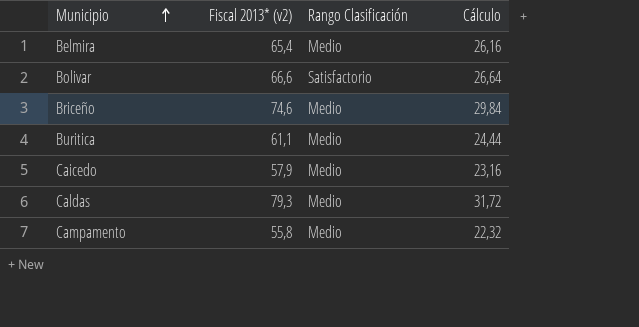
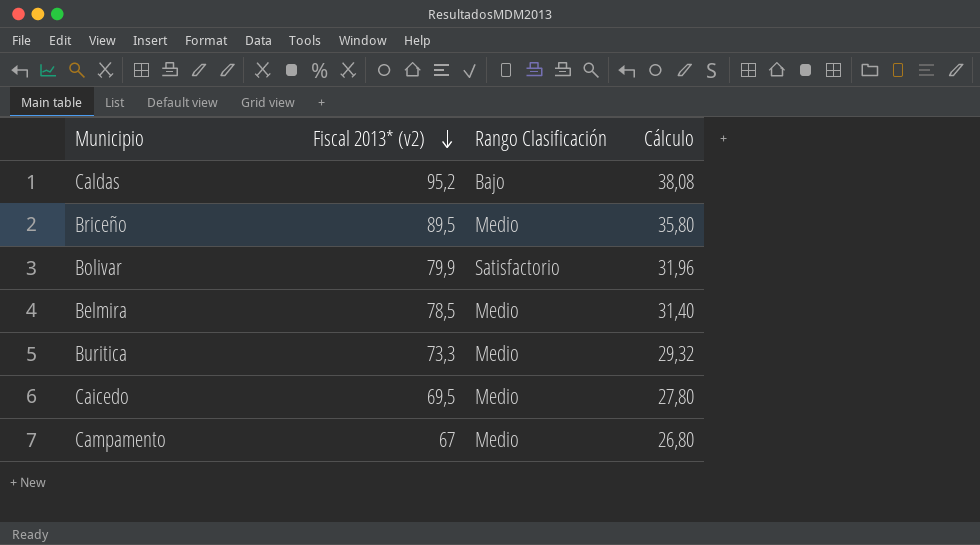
row order: Municipio ascending -> Fiscal 2013* (v2) descending
Caldas | Fiscal 2013* (v2): 79,3 -> 95,2
Caldas | Rango Clasificación: Medio -> Bajo
Caldas | Cálculo: 31,72 -> 38,08
Briceño | Fiscal 2013* (v2): 74,6 -> 89,5
Briceño | Cálculo: 29,84 -> 35,80
Bolivar | Fiscal 2013* (v2): 66,6 -> 79,9
Bolivar | Cálculo: 26,64 -> 31,96
Belmira | Fiscal 2013* (v2): 65,4 -> 78,5
Belmira | Cálculo: 26,16 -> 31,40
Buritica | Fiscal 2013* (v2): 61,1 -> 73,3
Buritica | Cálculo: 24,44 -> 29,32
Caicedo | Fiscal 2013* (v2): 57,9 -> 69,5
Caicedo | Cálculo: 23,16 -> 27,80
Campamento | Fiscal 2013* (v2): 55,8 -> 67
Campamento | Cálculo: 22,32 -> 26,80

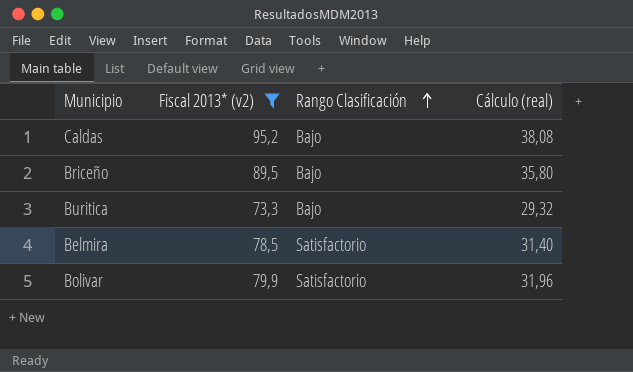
filter: none -> Fiscal 2013* (v2) >= 73,3
row order: Fiscal 2013* (v2) descending -> Rango Clasificación ascending
column name: Cálculo -> Cálculo (real)
Briceño | Rango Clasificación: Medio -> Bajo
Buritica | Rango Clasificación: Medio -> Bajo
Belmira | Rango Clasificación: Medio -> Satisfactorio

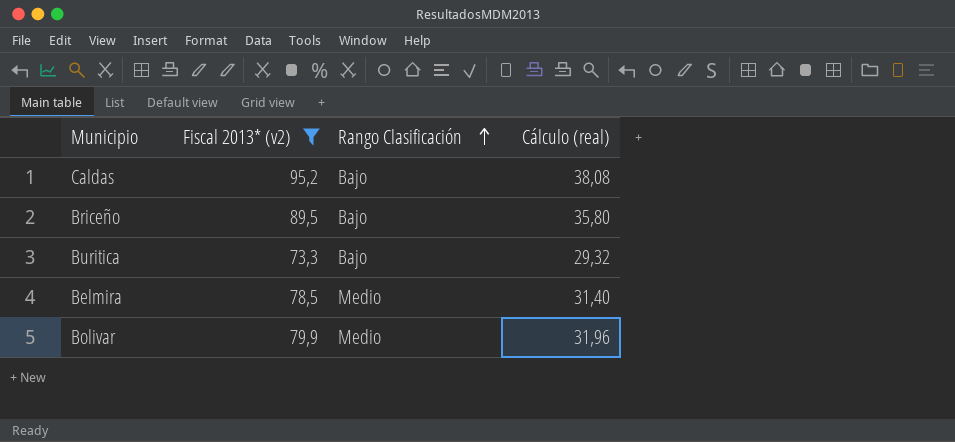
Belmira | Rango Clasificación: Satisfactorio -> Medio
Bolivar | Rango Clasificación: Satisfactorio -> Medio

